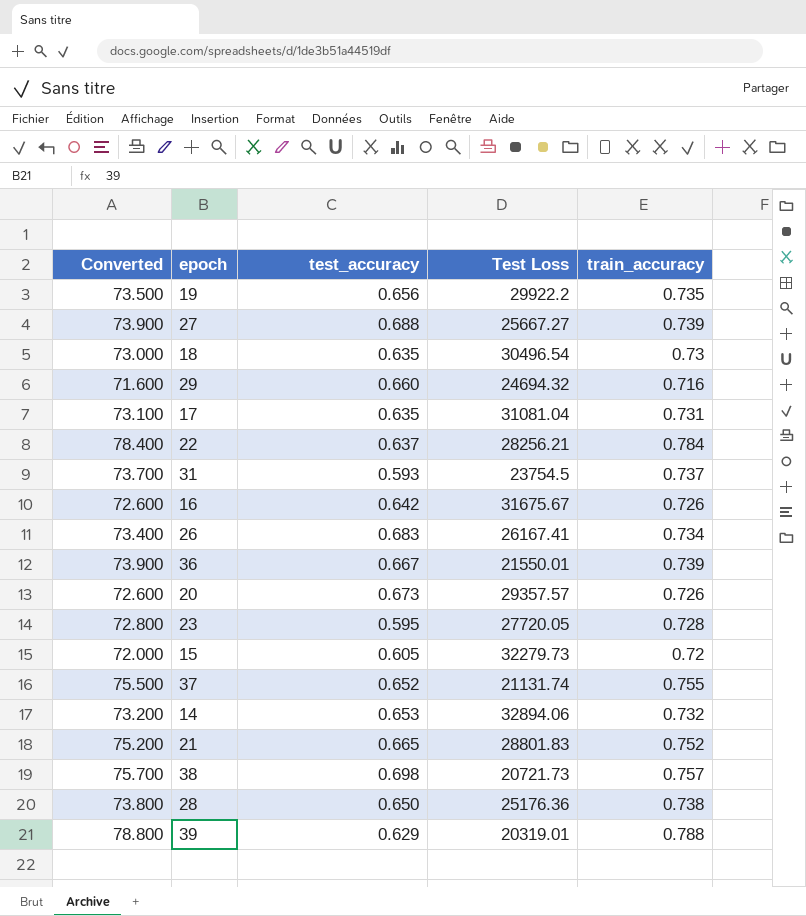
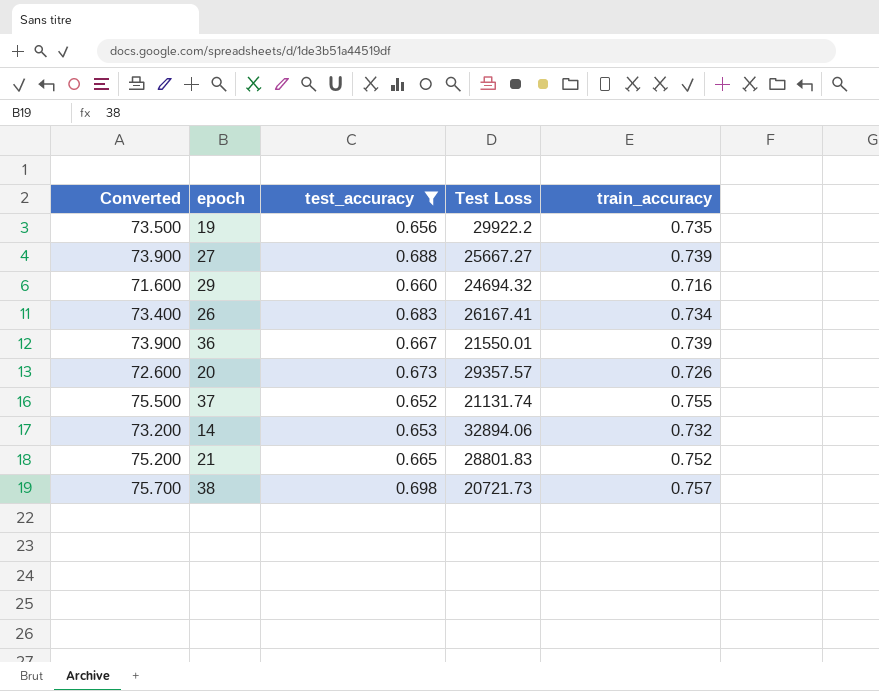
filter: none -> test_accuracy >= 0.652

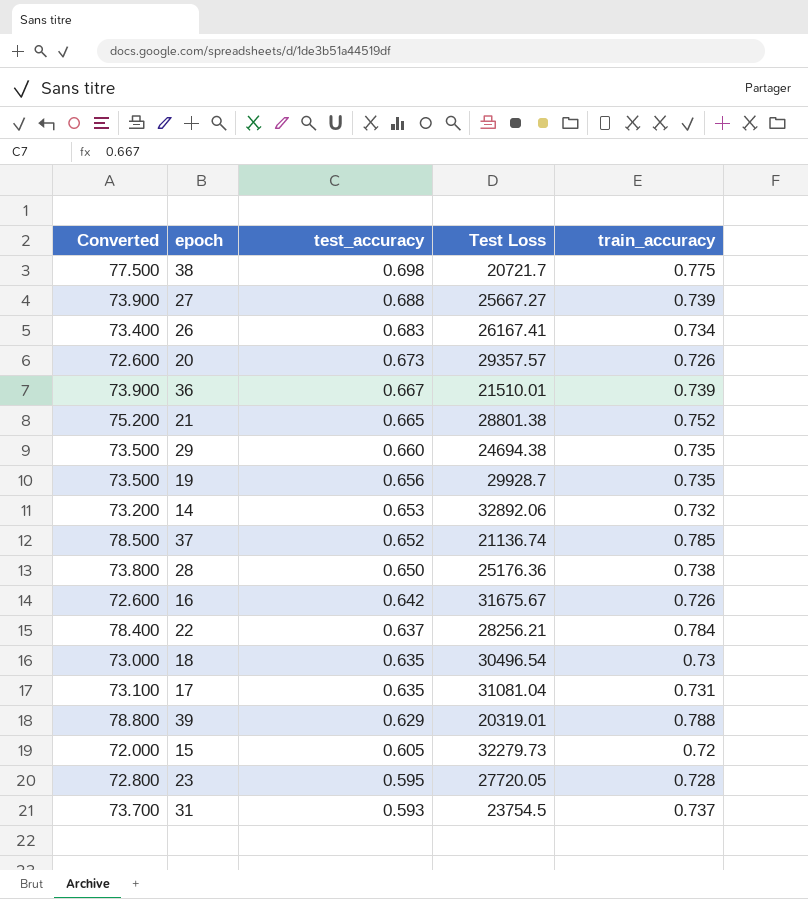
filter: test_accuracy >= 0.652 -> none
row order: none -> test_accuracy descending
38 | Converted: 75.700 -> 77.500
38 | Test Loss: 20721.73 -> 20721.7
38 | train_accuracy: 0.757 -> 0.775
36 | Test Loss: 21550.01 -> 21510.01
21 | Test Loss: 28801.83 -> 28801.38
29 | Converted: 71.600 -> 73.500
29 | Test Loss: 24694.32 -> 24694.38
29 | train_accuracy: 0.716 -> 0.735
19 | Test Loss: 29922.2 -> 29928.7
14 | Test Loss: 32894.06 -> 32892.06
37 | Converted: 75.500 -> 78.500
37 | Test Loss: 21131.74 -> 21136.74
37 | train_accuracy: 0.755 -> 0.785

